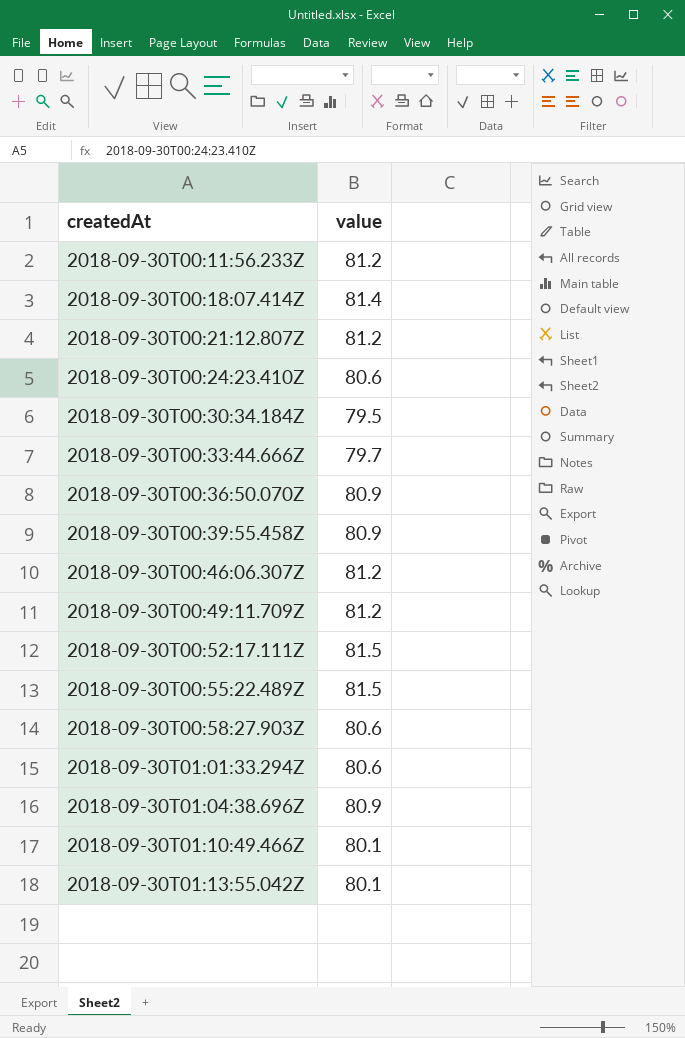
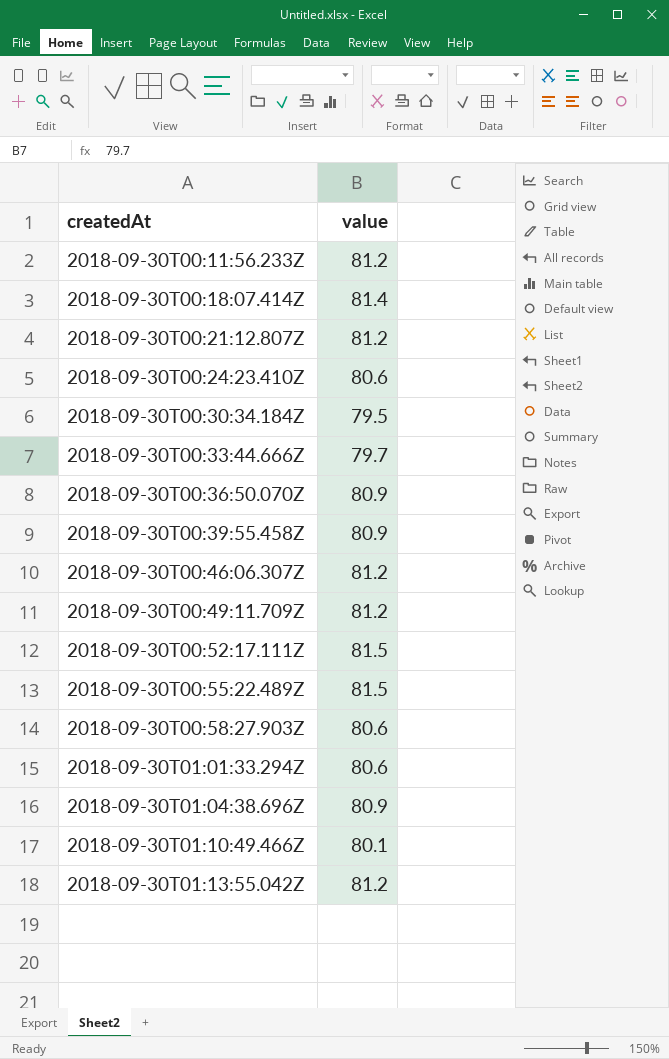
2018-09-30T01:13:55.042Z | value: 80.1 -> 81.2

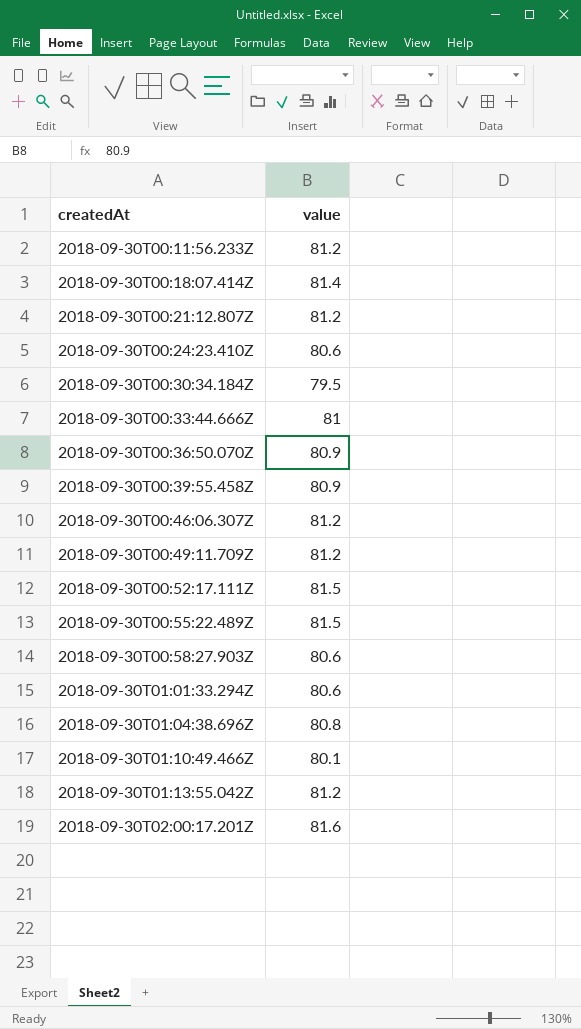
2018-09-30T00:33:44.666Z | value: 79.7 -> 81
2018-09-30T01:04:38.696Z | value: 80.9 -> 80.8
row 2018-09-30T02:00:17.201Z: none -> 81.6

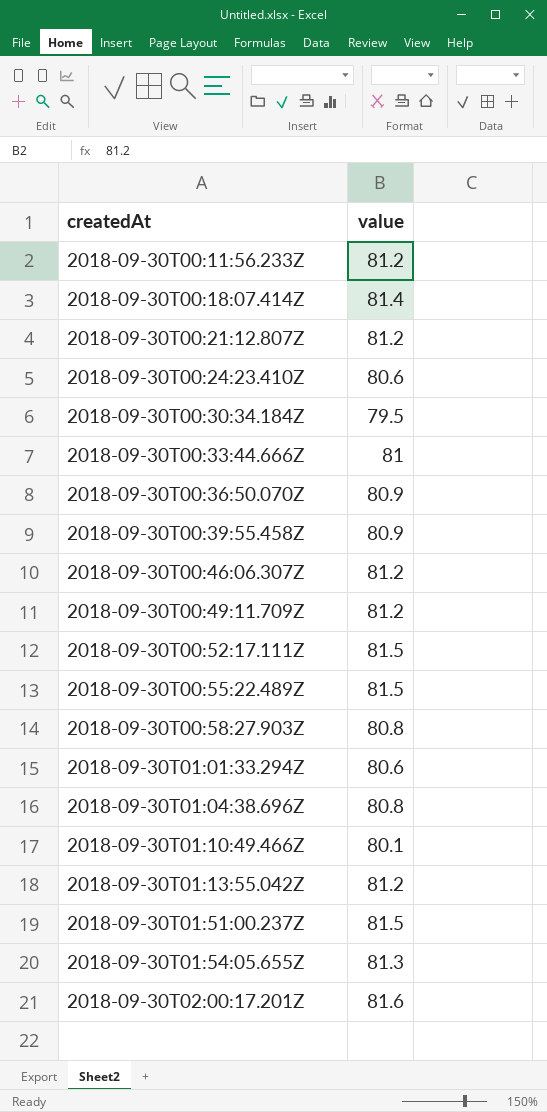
2018-09-30T00:58:27.903Z | value: 80.6 -> 80.8
row 2018-09-30T01:51:00.237Z: none -> 81.5
row 2018-09-30T01:54:05.655Z: none -> 81.3

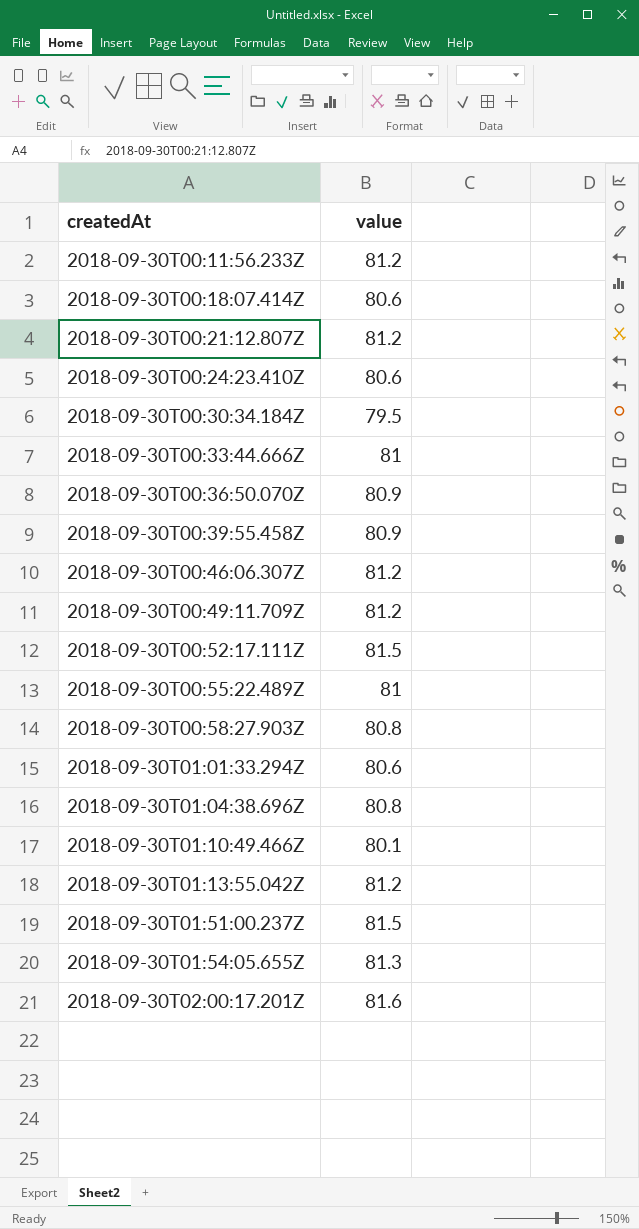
2018-09-30T00:18:07.414Z | value: 81.4 -> 80.6
2018-09-30T00:55:22.489Z | value: 81.5 -> 81

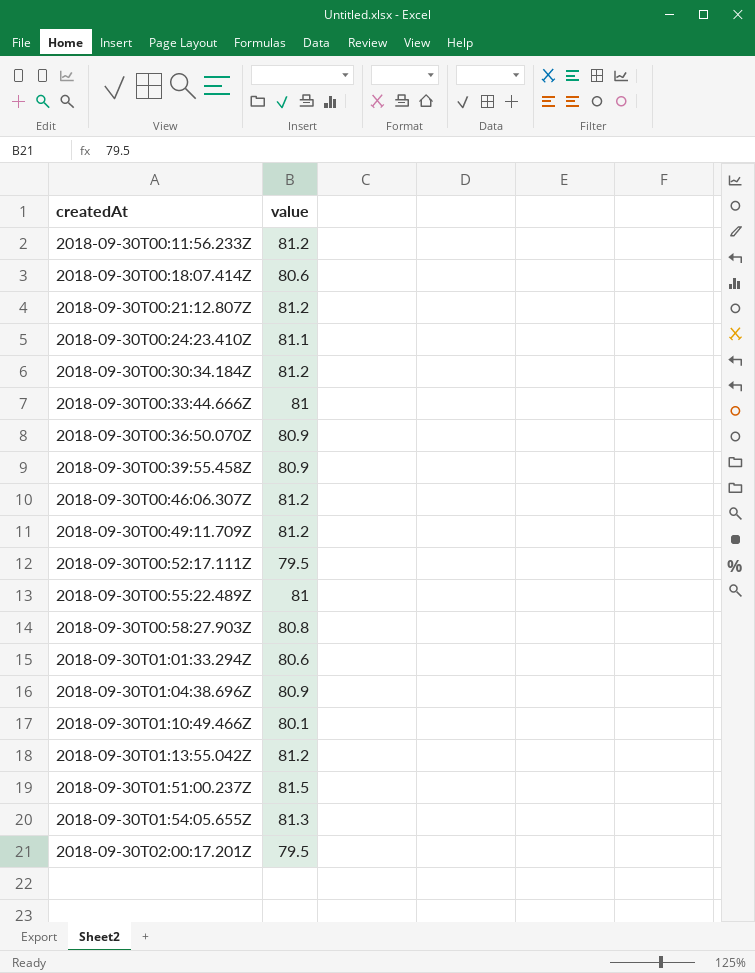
2018-09-30T00:24:23.410Z | value: 80.6 -> 81.1
2018-09-30T00:30:34.184Z | value: 79.5 -> 81.2
2018-09-30T00:52:17.111Z | value: 81.5 -> 79.5
2018-09-30T01:04:38.696Z | value: 80.8 -> 80.9
2018-09-30T02:00:17.201Z | value: 81.6 -> 79.5

